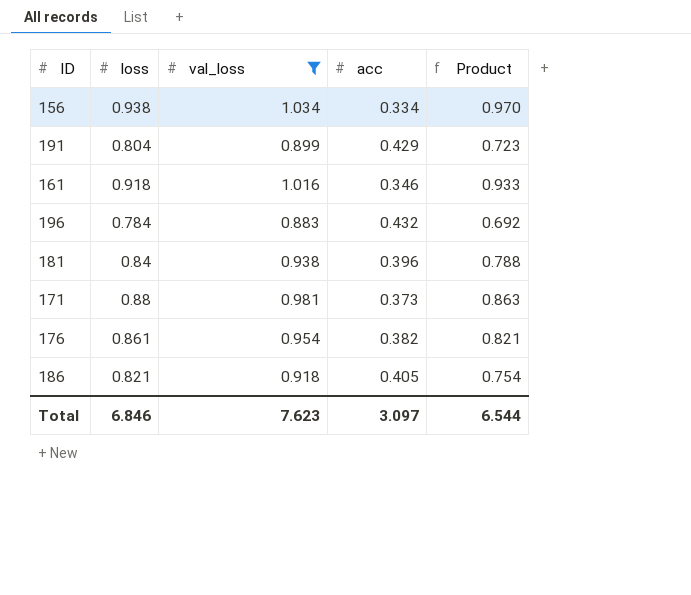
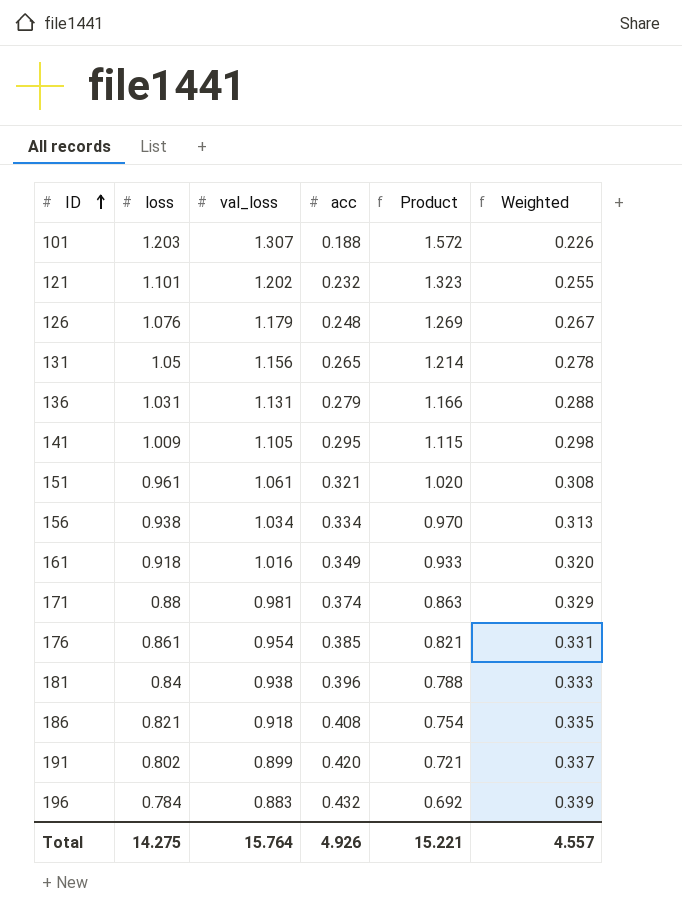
filter: val_loss <= 1.034 -> none
row order: none -> ID ascending
column Weighted | formula: none -> [loss] * [acc]
161 | acc: 0.346 -> 0.349
171 | acc: 0.373 -> 0.374
176 | acc: 0.382 -> 0.385
186 | acc: 0.405 -> 0.408
191 | loss: 0.804 -> 0.802
191 | acc: 0.429 -> 0.420
191 | Product: 0.723 -> 0.721
Total | loss: 6.846 -> 14.275
Total | val_loss: 7.623 -> 15.764
Total | acc: 3.097 -> 4.926
Total | Product: 6.544 -> 15.221

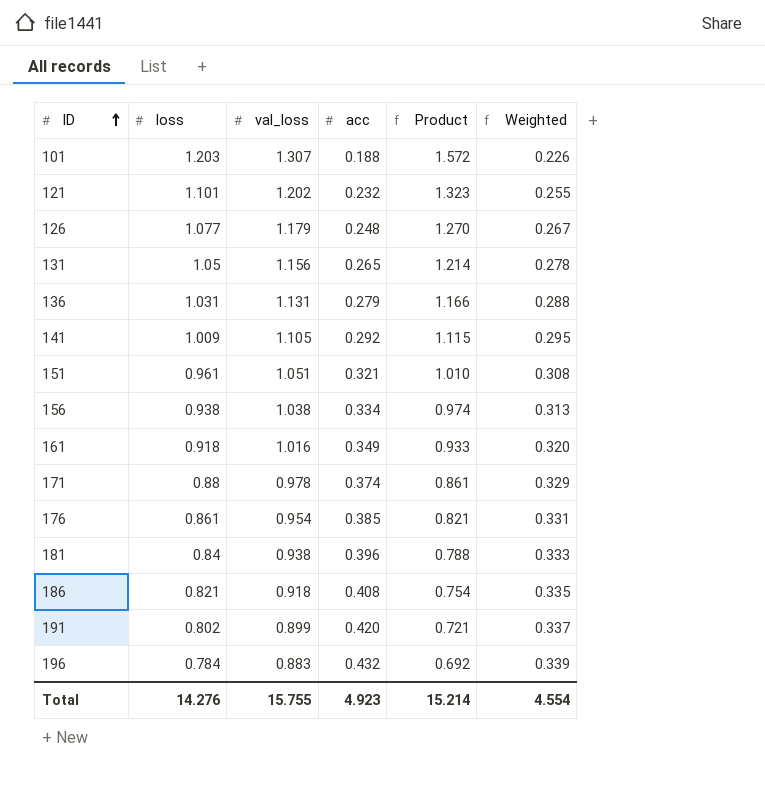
126 | loss: 1.076 -> 1.077
126 | Product: 1.269 -> 1.270
141 | acc: 0.295 -> 0.292
141 | Weighted: 0.298 -> 0.295
151 | val_loss: 1.061 -> 1.051
151 | Product: 1.020 -> 1.010
156 | val_loss: 1.034 -> 1.038
156 | Product: 0.970 -> 0.974
171 | val_loss: 0.981 -> 0.978
171 | Product: 0.863 -> 0.861
Total | loss: 14.275 -> 14.276
Total | val_loss: 15.764 -> 15.755
Total | acc: 4.926 -> 4.923
Total | Product: 15.221 -> 15.214
Total | Weighted: 4.557 -> 4.554

